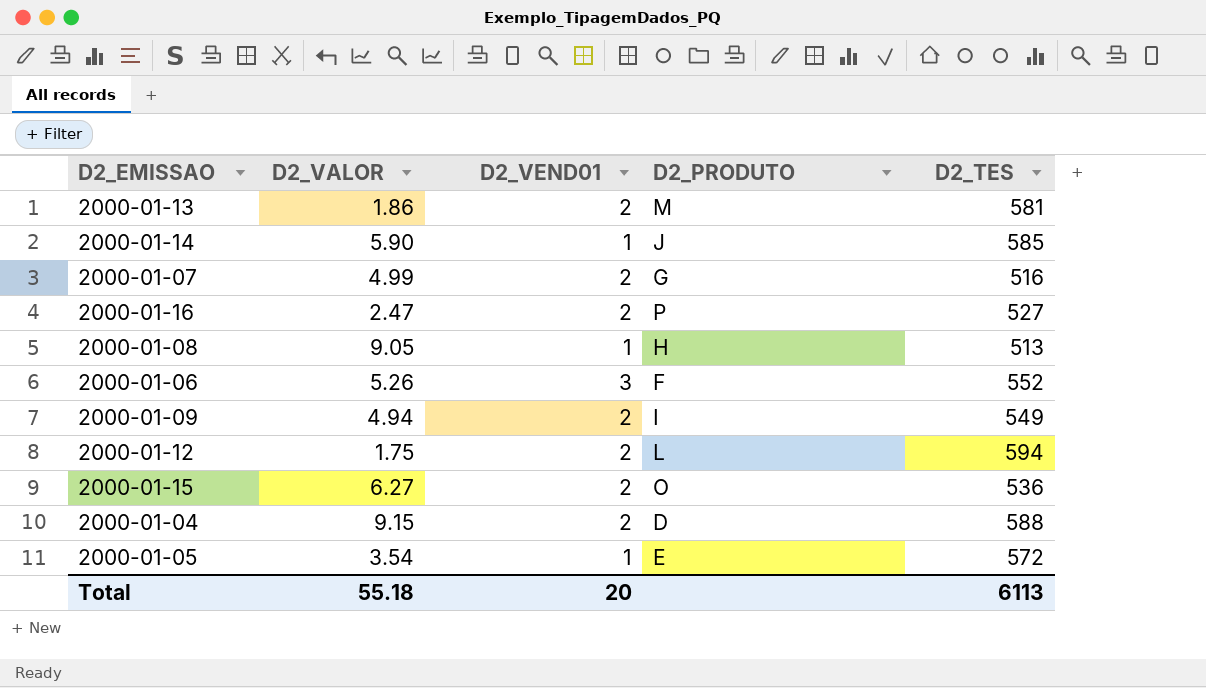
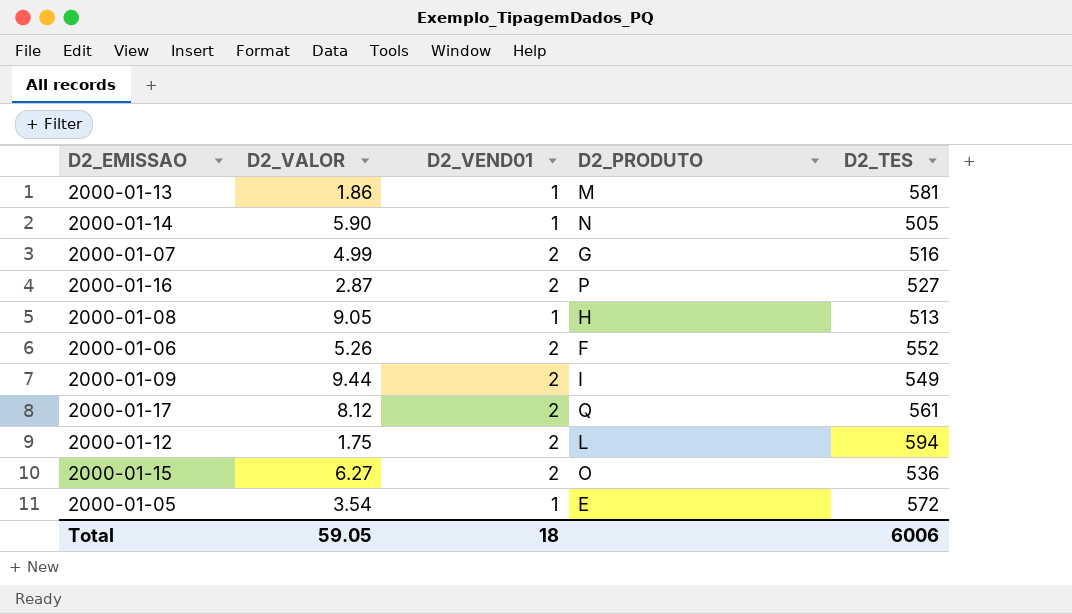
row 2000-01-04: 9.15 | 2 | D | 588 -> none
2000-01-13 | D2_VEND01: 2 -> 1
2000-01-14 | D2_PRODUTO: J -> N
2000-01-14 | D2_TES: 585 -> 505
2000-01-16 | D2_VALOR: 2.47 -> 2.87
2000-01-06 | D2_VEND01: 3 -> 2
2000-01-09 | D2_VALOR: 4.94 -> 9.44
row 2000-01-17: none -> 8.12 | 2 | Q | 561
Total | D2_VALOR: 55.18 -> 59.05
Total | D2_VEND01: 20 -> 18
Total | D2_TES: 6113 -> 6006

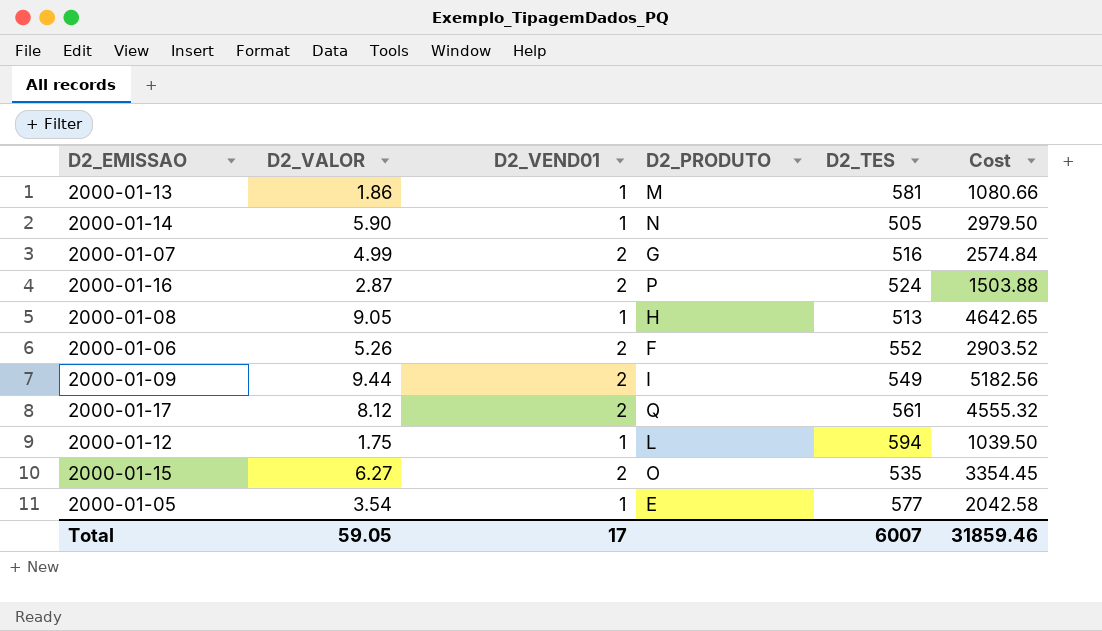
column Cost | formula: none -> [D2_VALOR] * [D2_TES]
2000-01-16 | D2_TES: 527 -> 524
2000-01-12 | D2_VEND01: 2 -> 1
2000-01-15 | D2_TES: 536 -> 535
2000-01-05 | D2_TES: 572 -> 577
Total | D2_VEND01: 18 -> 17
Total | D2_TES: 6006 -> 6007

